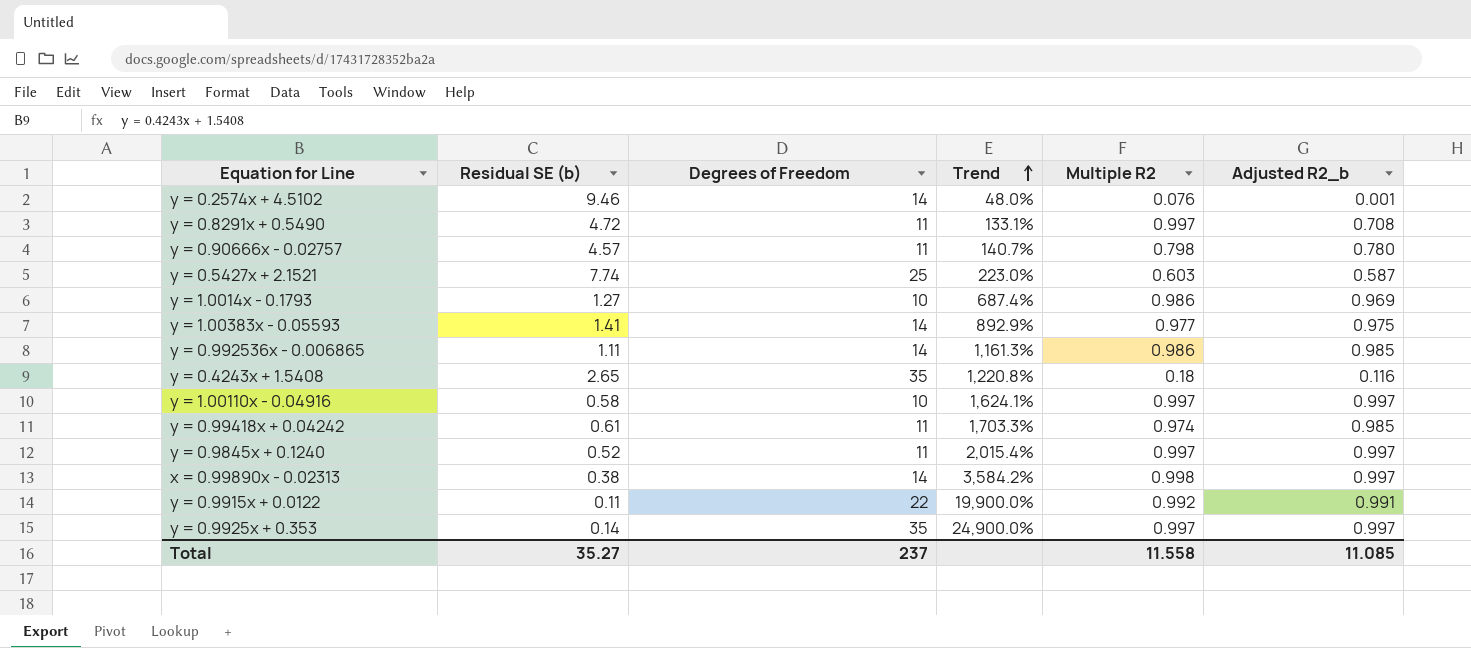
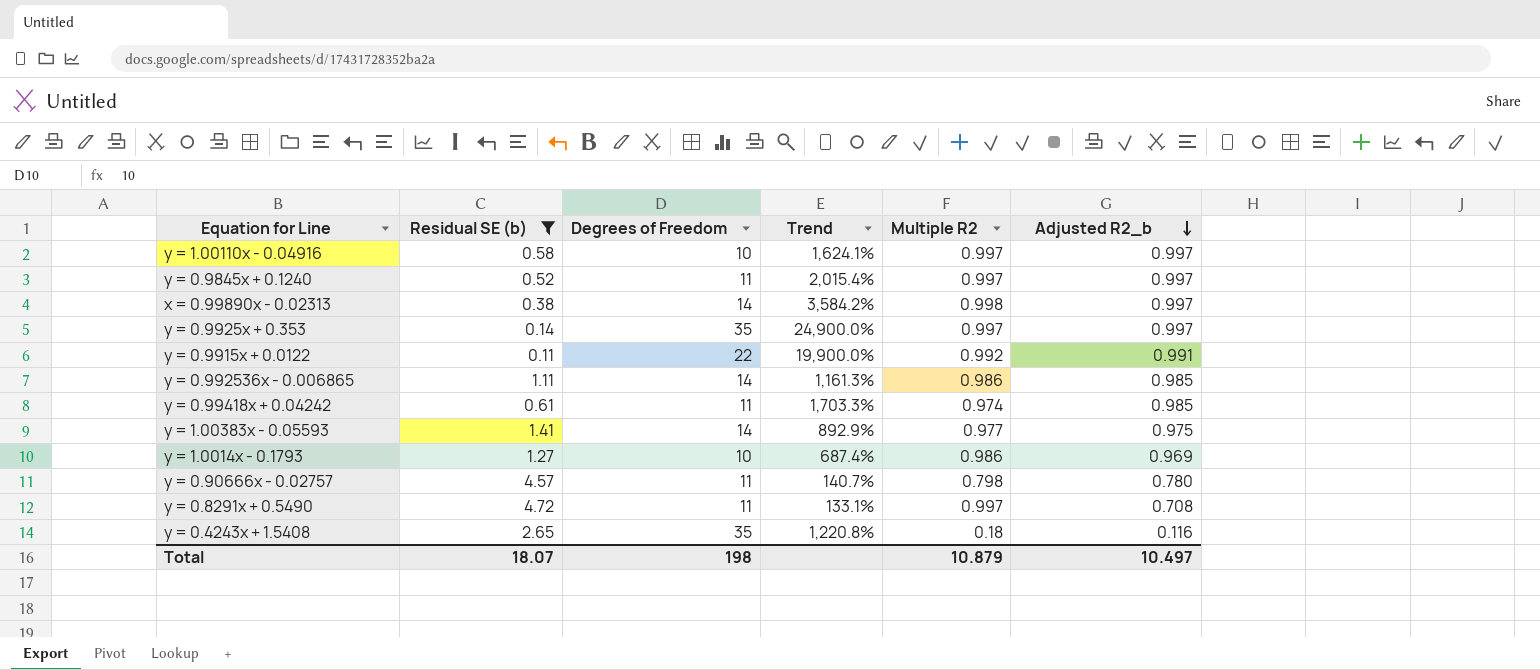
filter: none -> Residual SE (b) <= 4.72
row order: Trend ascending -> Adjusted R2_b descending
Total | Residual SE (b): 35.27 -> 18.07
Total | Degrees of Freedom: 237 -> 198
Total | Multiple R2: 11.558 -> 10.879
Total | Adjusted R2_b: 11.085 -> 10.497

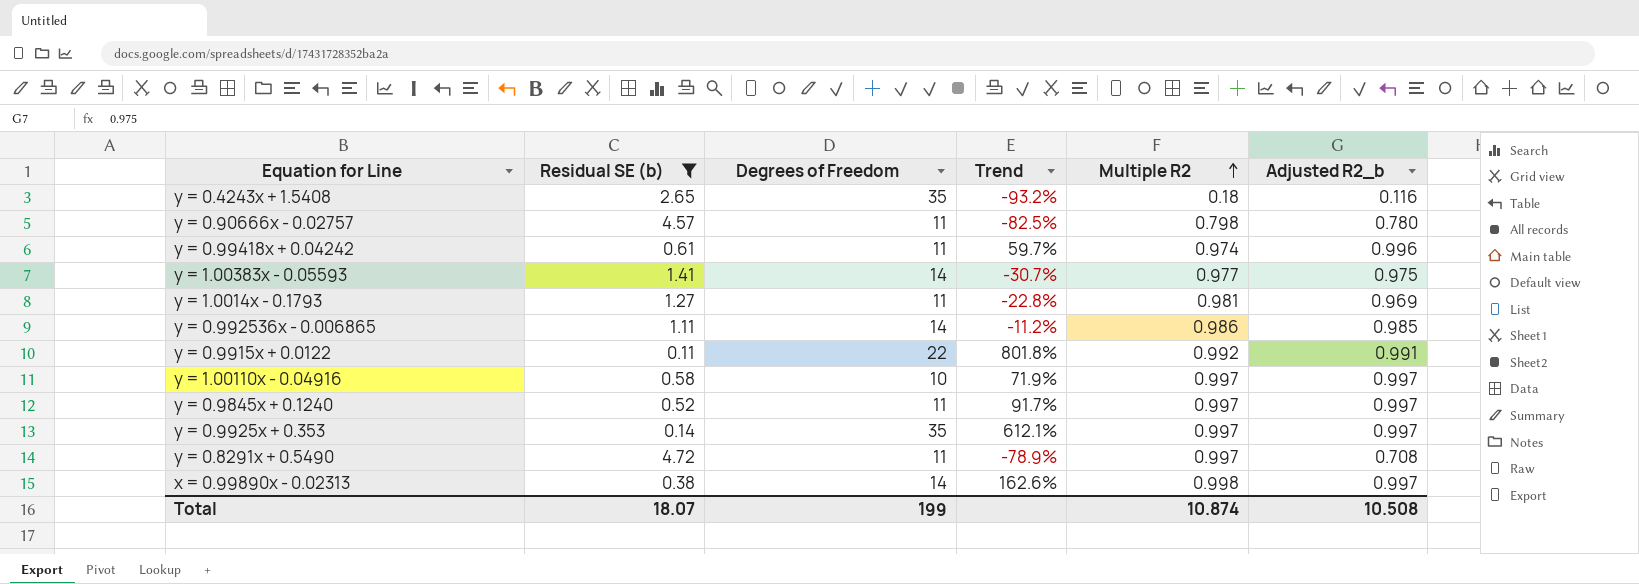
row order: Adjusted R2_b descending -> Multiple R2 ascending
column Trend | formula: ([Degrees of Freedom] - [Residual SE (b)]) / [Residual SE (b)] -> ([Multiple R2] - [Residual SE (b)]) / [Residual SE (b)]
y = 0.99418x + 0.04242 | Adjusted R2_b: 0.985 -> 0.996
y = 1.0014x - 0.1793 | Degrees of Freedom: 10 -> 11
y = 1.0014x - 0.1793 | Multiple R2: 0.986 -> 0.981
Total | Degrees of Freedom: 198 -> 199
Total | Multiple R2: 10.879 -> 10.874
Total | Adjusted R2_b: 10.497 -> 10.508

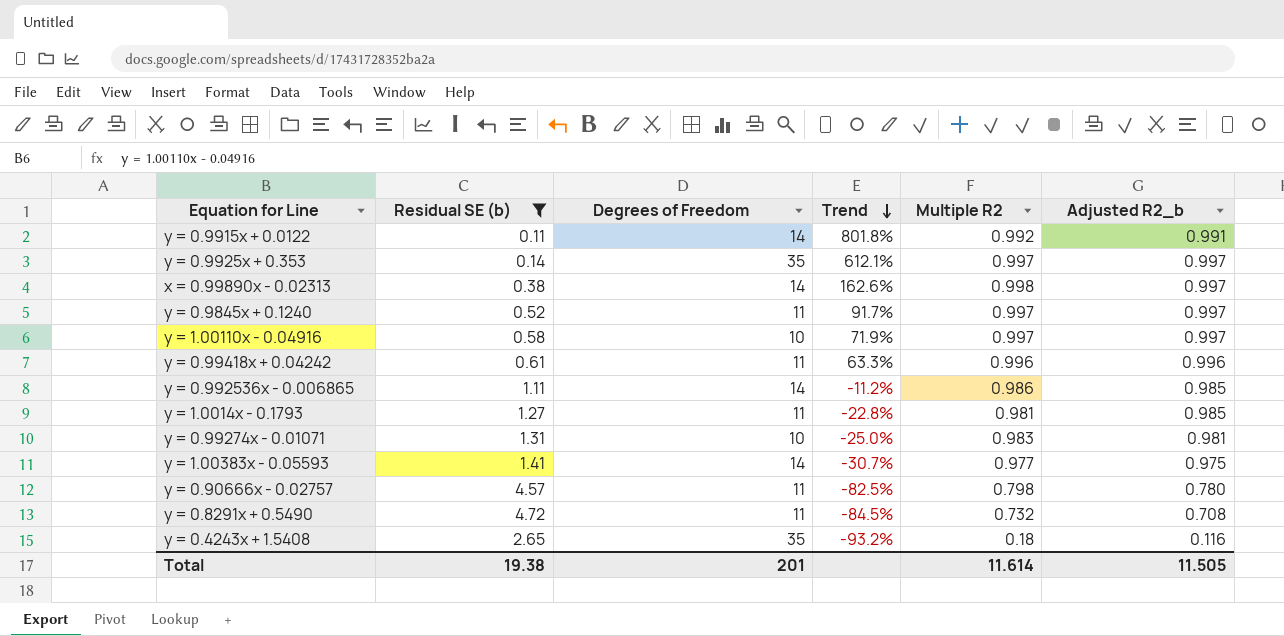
row order: Multiple R2 ascending -> Trend descending
y = 0.9915x + 0.0122 | Degrees of Freedom: 22 -> 14
y = 0.99418x + 0.04242 | Trend: 59.7% -> 63.3%
y = 0.99418x + 0.04242 | Multiple R2: 0.974 -> 0.996
y = 1.0014x - 0.1793 | Adjusted R2_b: 0.969 -> 0.985
row y = 0.99274x - 0.01071: none -> 1.31 | 10 | -25.0% | 0.983 | 0.981
y = 0.8291x + 0.5490 | Trend: -78.9% -> -84.5%
y = 0.8291x + 0.5490 | Multiple R2: 0.997 -> 0.732
Total | Residual SE (b): 18.07 -> 19.38
Total | Degrees of Freedom: 199 -> 201
Total | Multiple R2: 10.874 -> 11.614
Total | Adjusted R2_b: 10.508 -> 11.505

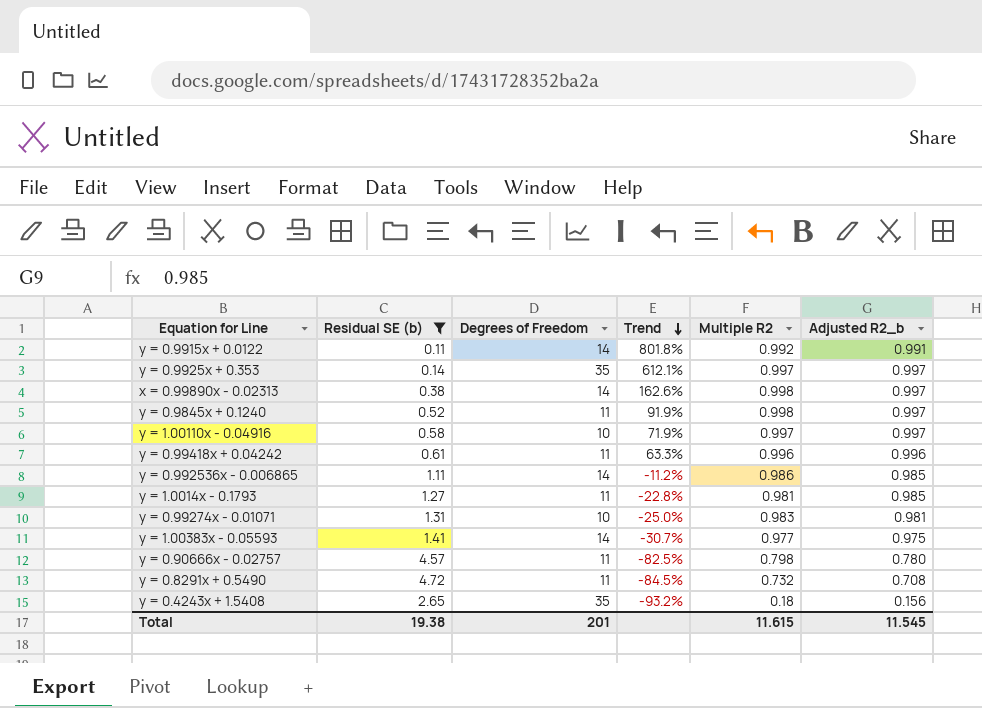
y = 0.9845x + 0.1240 | Trend: 91.7% -> 91.9%
y = 0.9845x + 0.1240 | Multiple R2: 0.997 -> 0.998
y = 0.4243x + 1.5408 | Adjusted R2_b: 0.116 -> 0.156
Total | Multiple R2: 11.614 -> 11.615
Total | Adjusted R2_b: 11.505 -> 11.545

